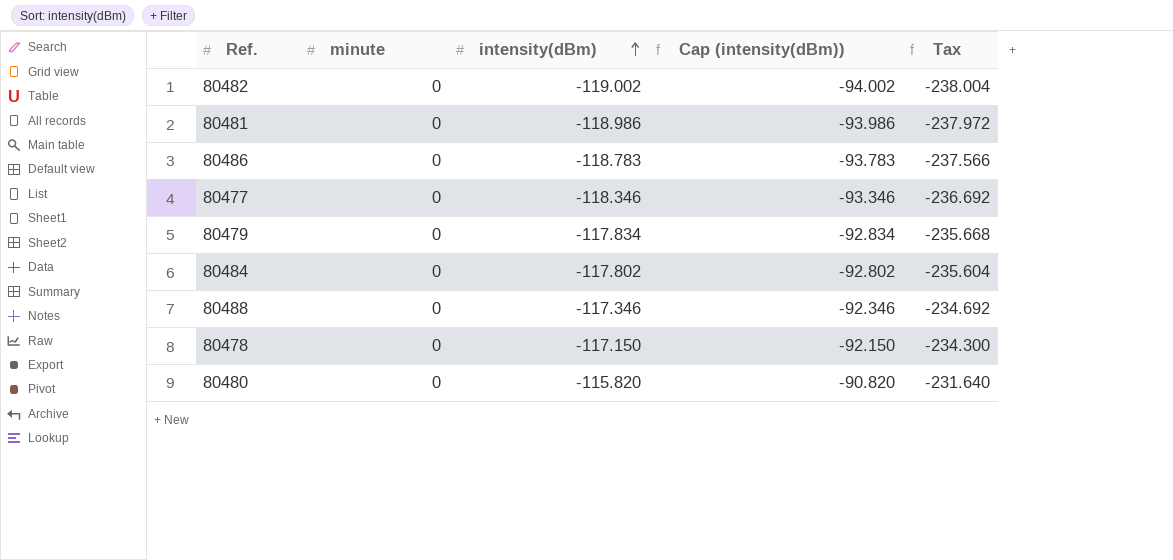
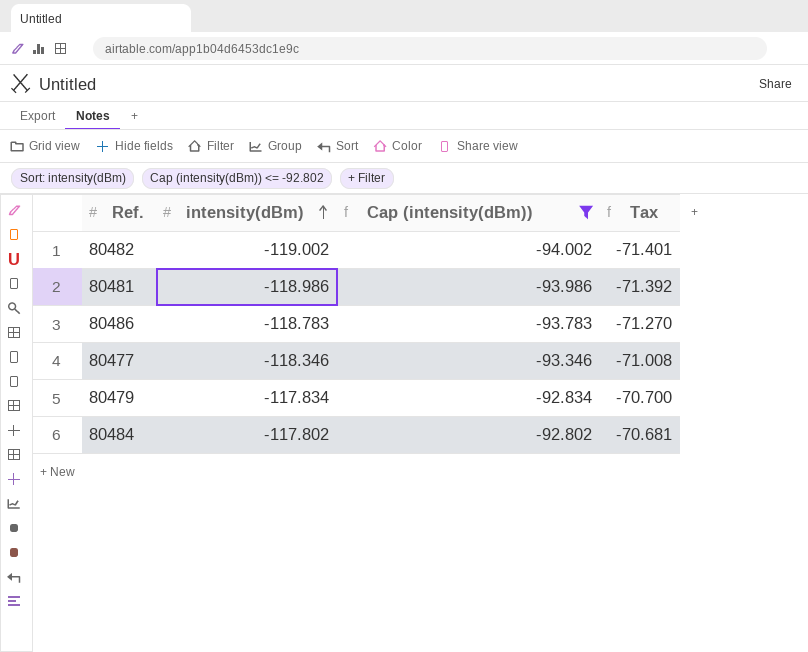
filter: none -> Cap (intensity(dBm)) <= -92.802
column minute | position: 2 -> none
column Tax | formula: [intensity(dBm)] * 2 -> [intensity(dBm)] * 0.6

